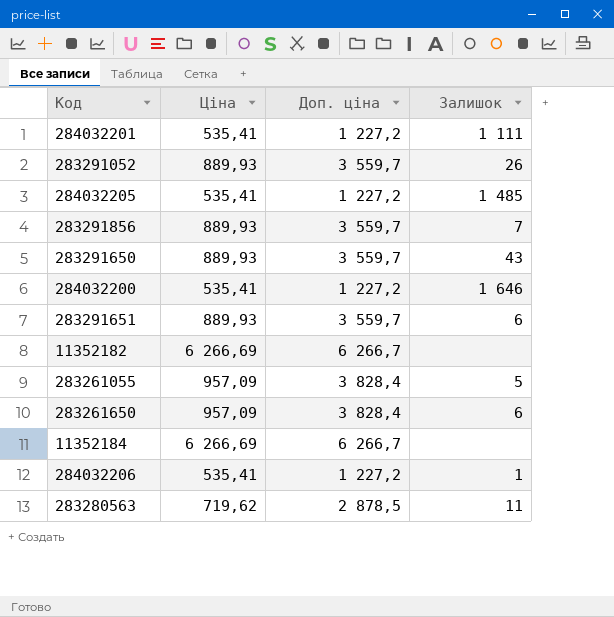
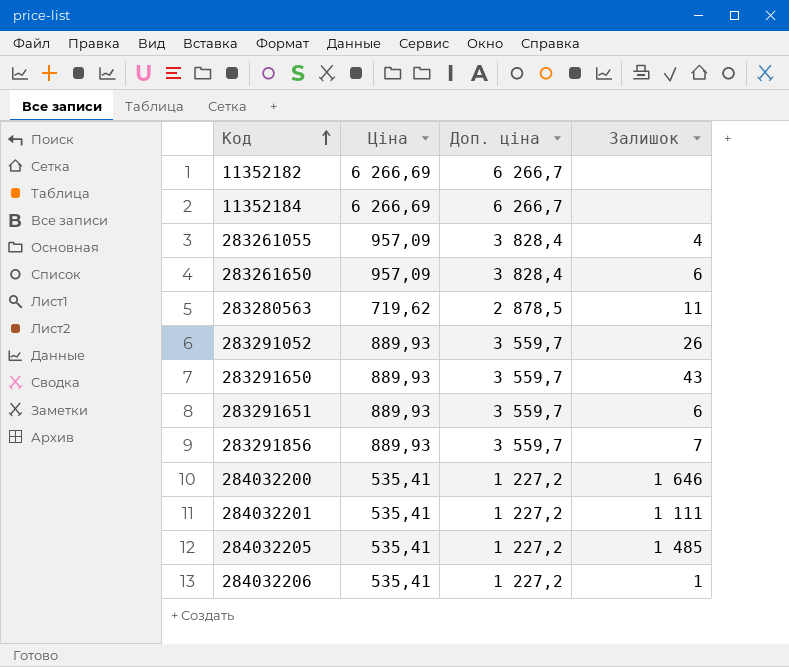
row order: none -> Код ascending
283261055 | Залишок: 5 -> 4

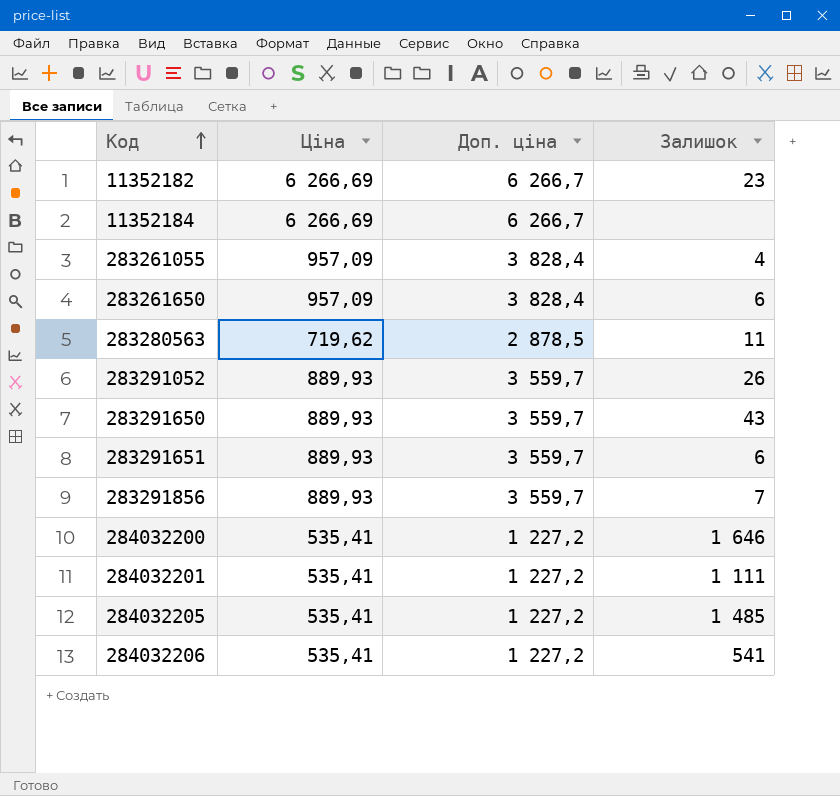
11352182 | Залишок: none -> 23
284032206 | Залишок: 1 -> 541

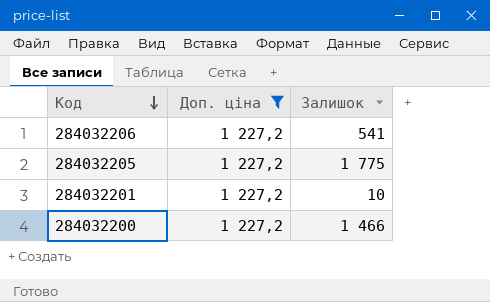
filter: none -> Доп. ціна = 1 227,2
row order: Код ascending -> Код descending
column Ціна | position: 2 -> none
284032205 | Залишок: 1 485 -> 1 775
284032201 | Залишок: 1 111 -> 10
284032200 | Залишок: 1 646 -> 1 466

